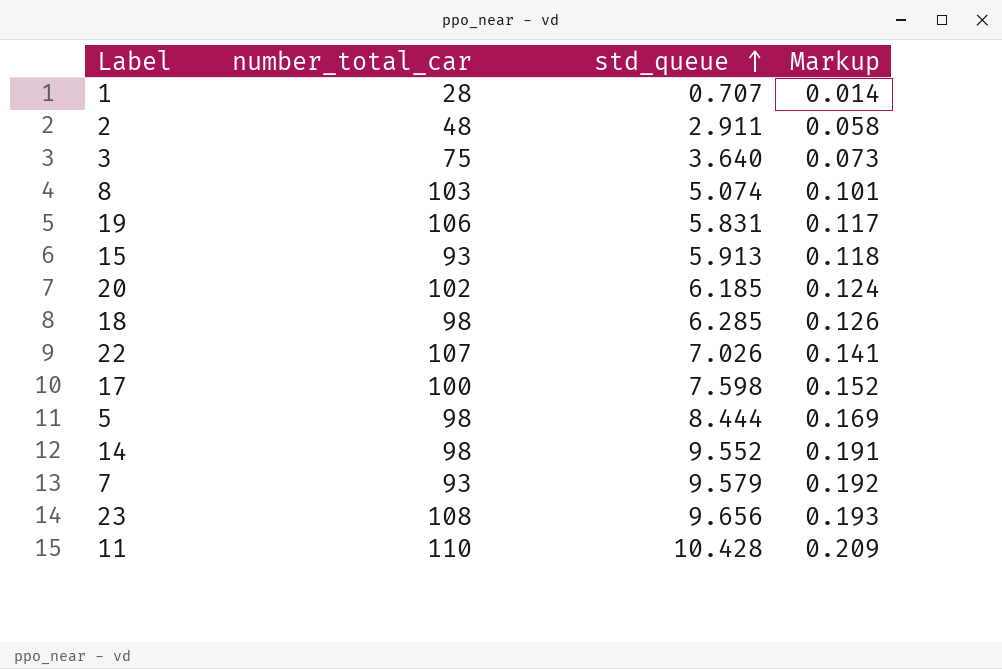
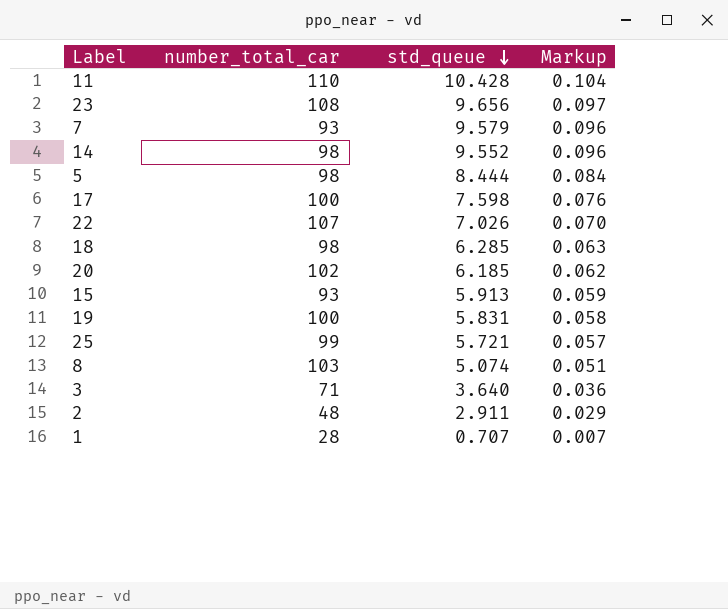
row order: std_queue ascending -> std_queue descending
column Markup | formula: [std_queue] * 0.02 -> [std_queue] * 0.01
19 | number_total_car: 106 -> 100
row 25: none -> 99 | 5.721 | 0.057
3 | number_total_car: 75 -> 71

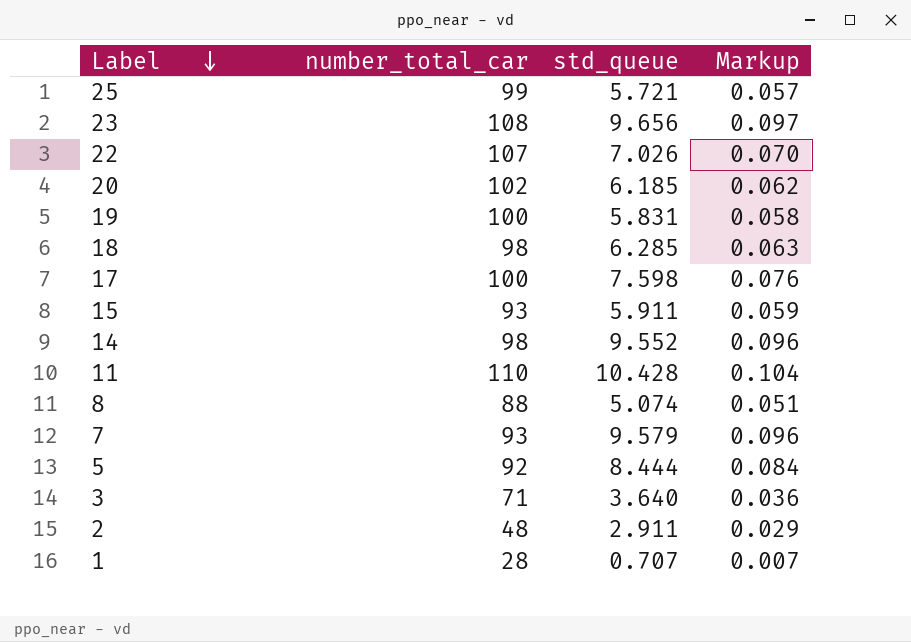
row order: std_queue descending -> Label descending
15 | std_queue: 5.913 -> 5.911
8 | number_total_car: 103 -> 88
5 | number_total_car: 98 -> 92

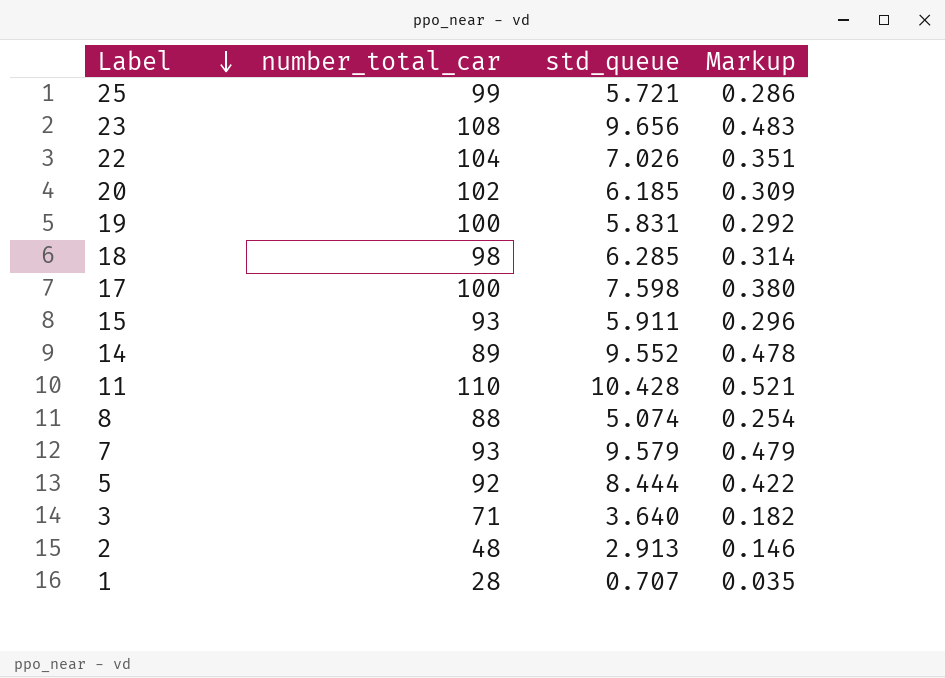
column Markup | formula: [std_queue] * 0.01 -> [std_queue] * 0.05
22 | number_total_car: 107 -> 104
14 | number_total_car: 98 -> 89
2 | std_queue: 2.911 -> 2.913

